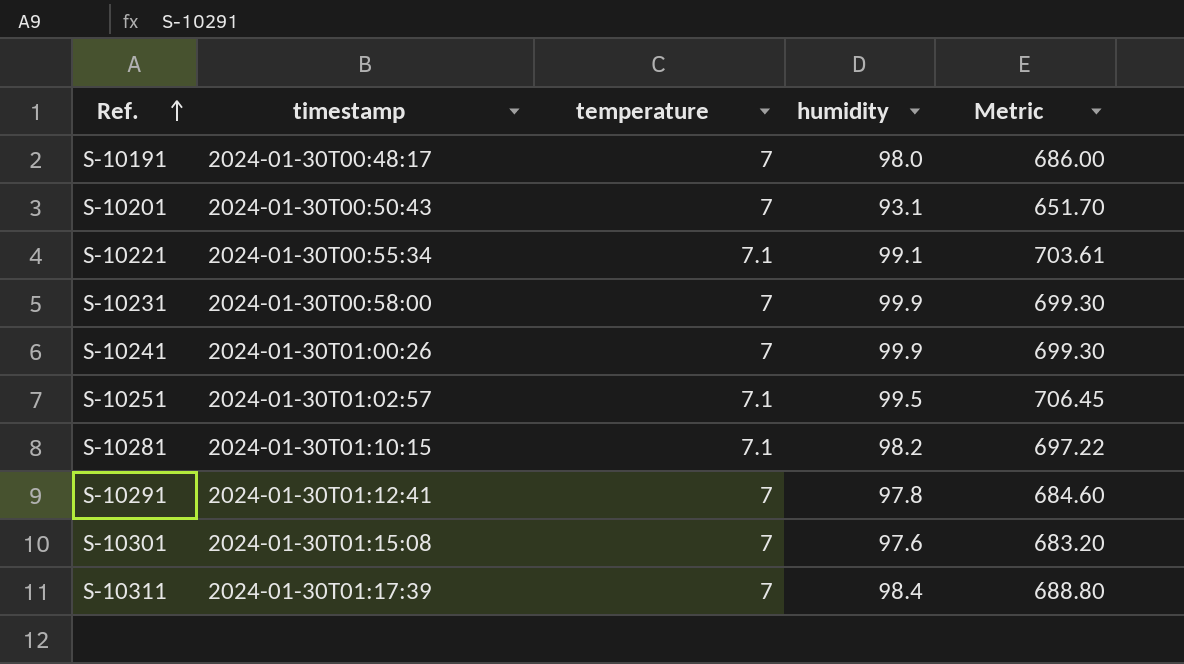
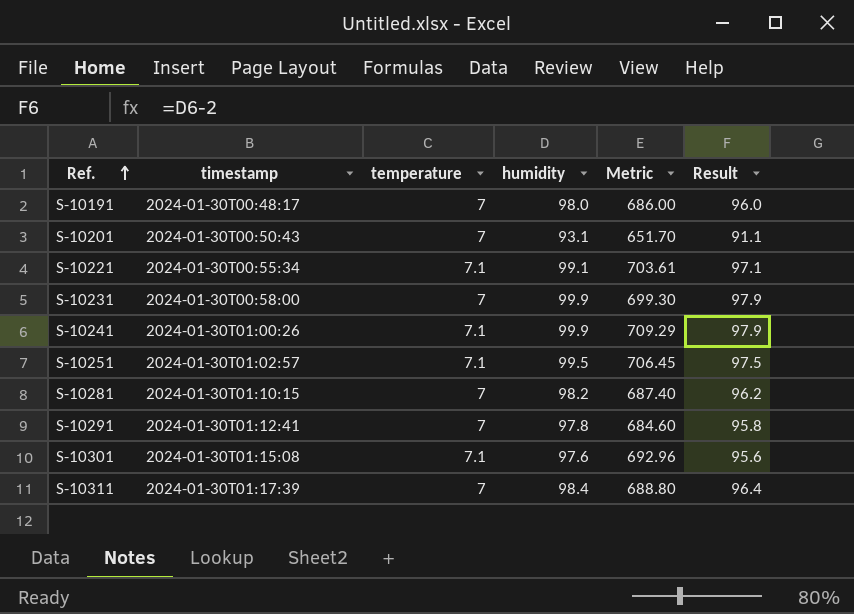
column Result | formula: none -> [humidity] - 2
S-10241 | temperature: 7 -> 7.1
S-10241 | Metric: 699.30 -> 709.29
S-10281 | temperature: 7.1 -> 7
S-10281 | Metric: 697.22 -> 687.40
S-10301 | temperature: 7 -> 7.1
S-10301 | Metric: 683.20 -> 692.96

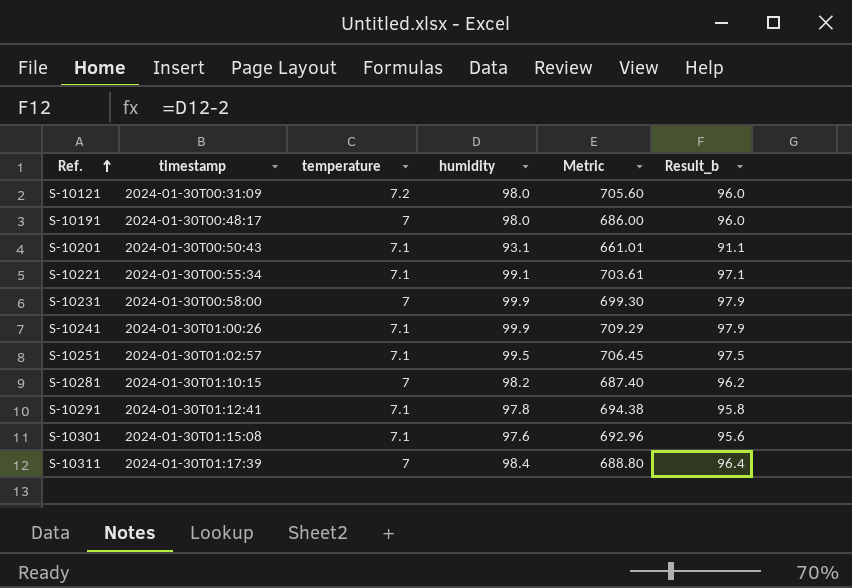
column name: Result -> Result_b
row S-10121: none -> 2024-01-30T00:31:09 | 7.2 | 98.0 | 705.60 | 96.0
S-10201 | temperature: 7 -> 7.1
S-10201 | Metric: 651.70 -> 661.01
S-10291 | temperature: 7 -> 7.1
S-10291 | Metric: 684.60 -> 694.38

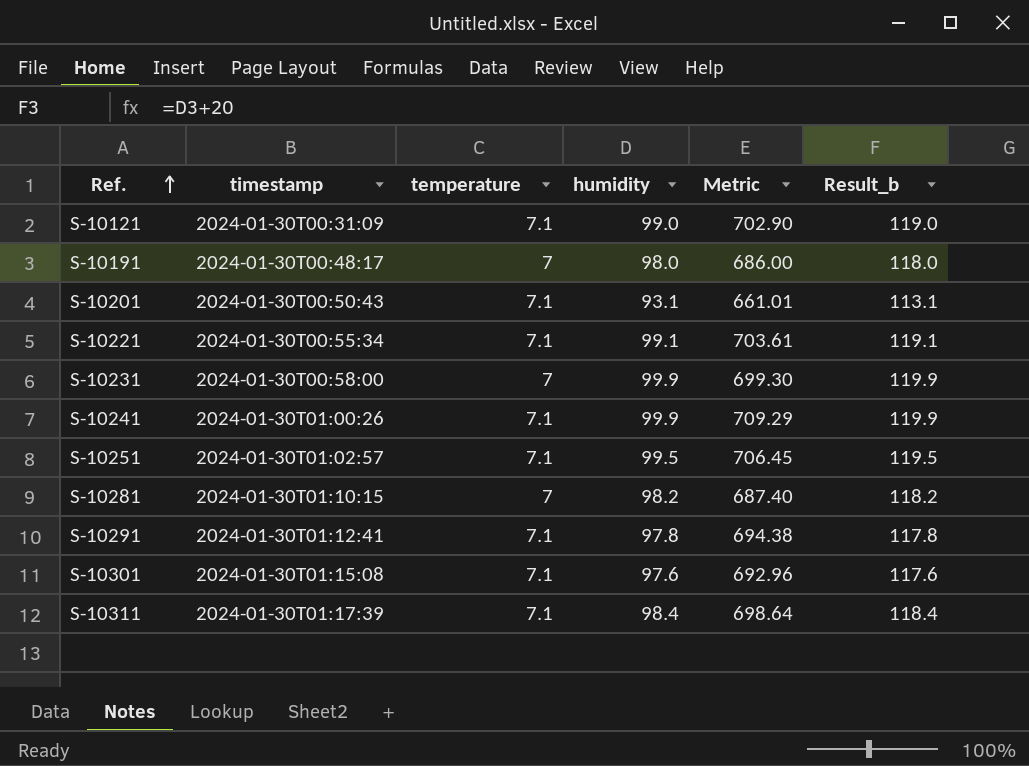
column Result_b | formula: [humidity] - 2 -> [humidity] + 20
S-10121 | temperature: 7.2 -> 7.1
S-10121 | humidity: 98.0 -> 99.0
S-10121 | Metric: 705.60 -> 702.90
S-10311 | temperature: 7 -> 7.1
S-10311 | Metric: 688.80 -> 698.64

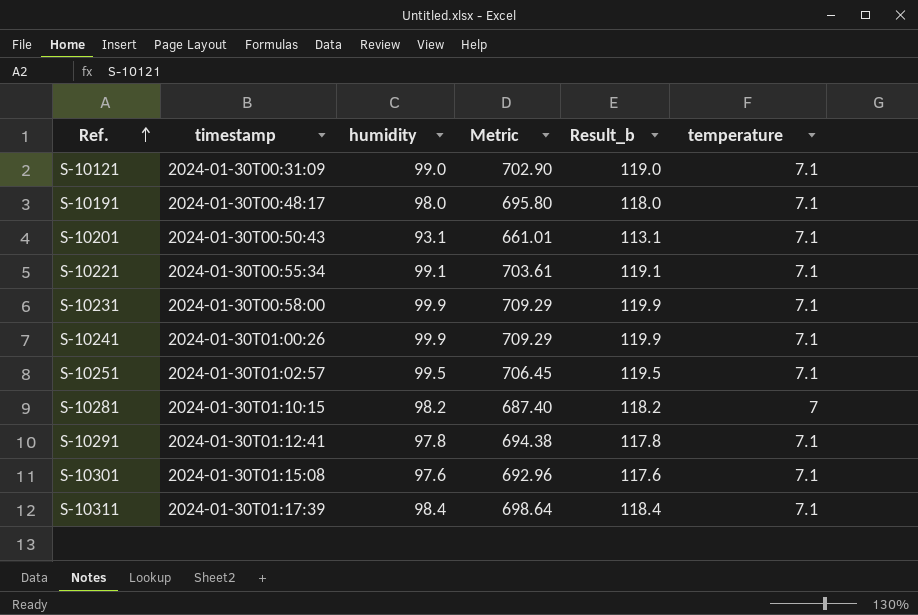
column temperature | position: 3 -> 6
S-10191 | Metric: 686.00 -> 695.80
S-10191 | temperature: 7 -> 7.1
S-10231 | Metric: 699.30 -> 709.29
S-10231 | temperature: 7 -> 7.1

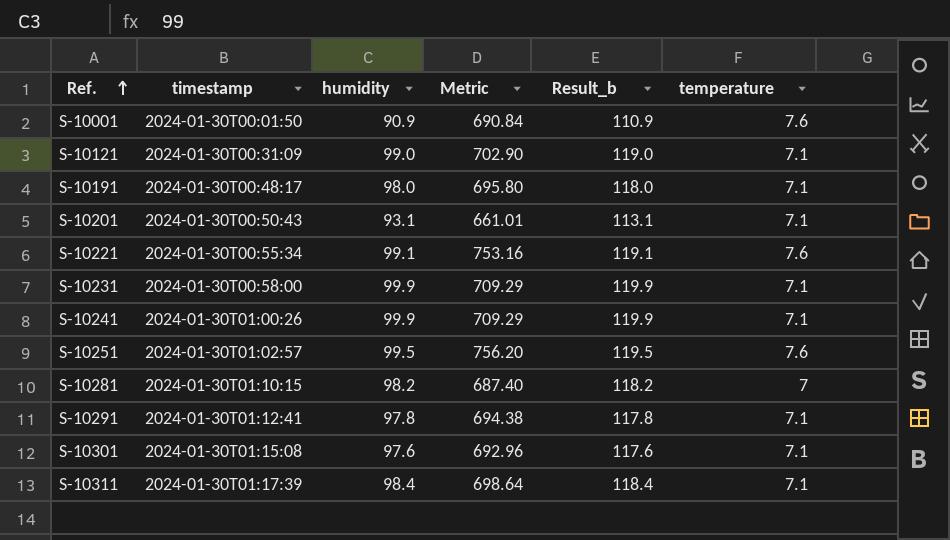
row S-10001: none -> 2024-01-30T00:01:50 | 90.9 | 690.84 | 110.9 | 7.6
S-10221 | Metric: 703.61 -> 753.16
S-10221 | temperature: 7.1 -> 7.6
S-10251 | Metric: 706.45 -> 756.20
S-10251 | temperature: 7.1 -> 7.6

